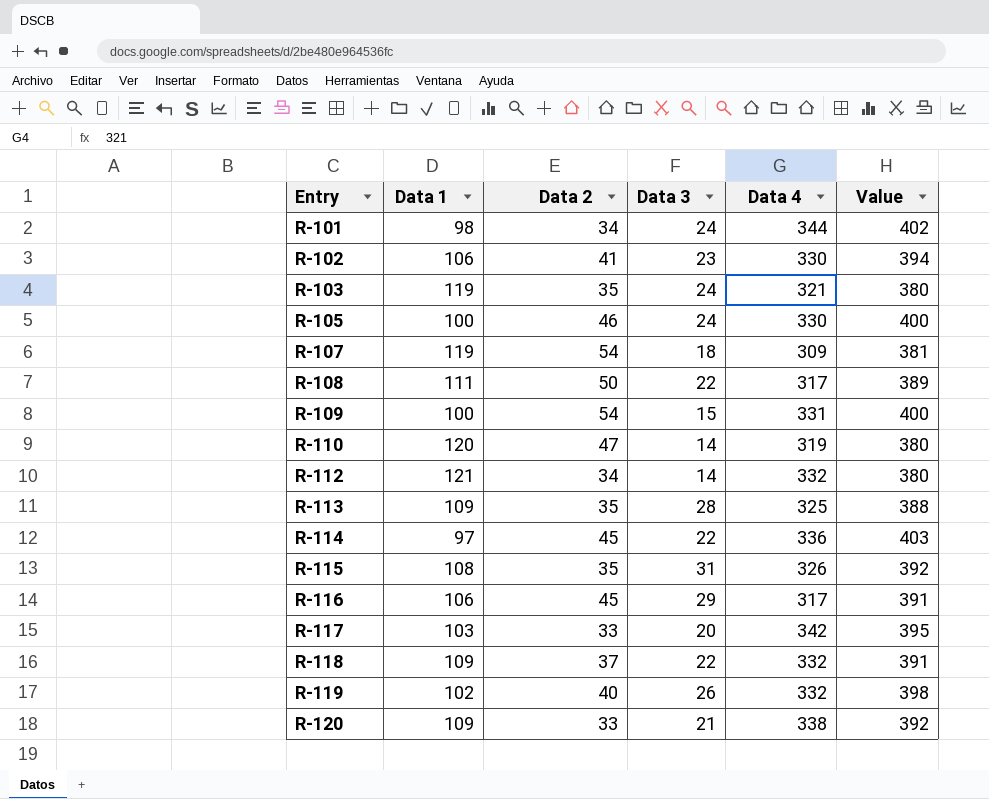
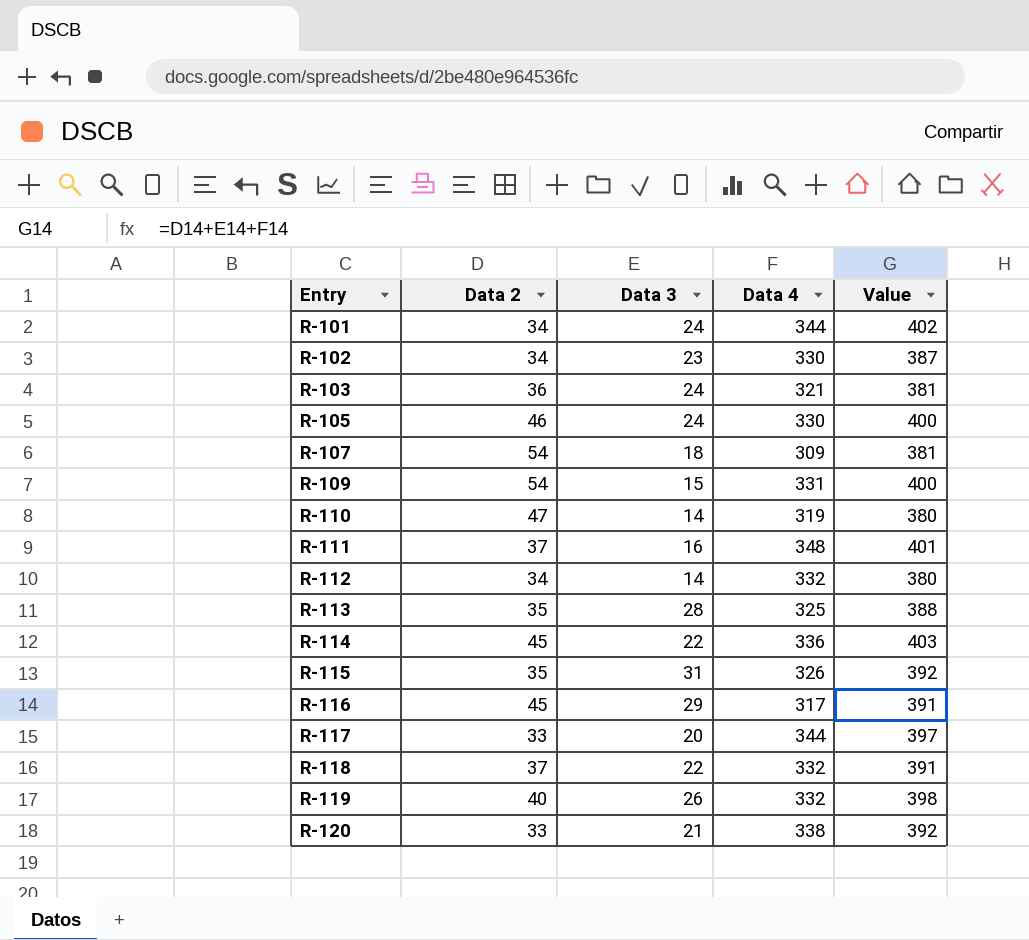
column Data 1 | position: 2 -> none
row R-108: 111 | 50 | 22 | 317 | 389 -> none
R-102 | Data 2: 41 -> 34
R-102 | Value: 394 -> 387
R-103 | Data 2: 35 -> 36
R-103 | Value: 380 -> 381
row R-111: none -> 37 | 16 | 348 | 401
R-117 | Data 4: 342 -> 344
R-117 | Value: 395 -> 397

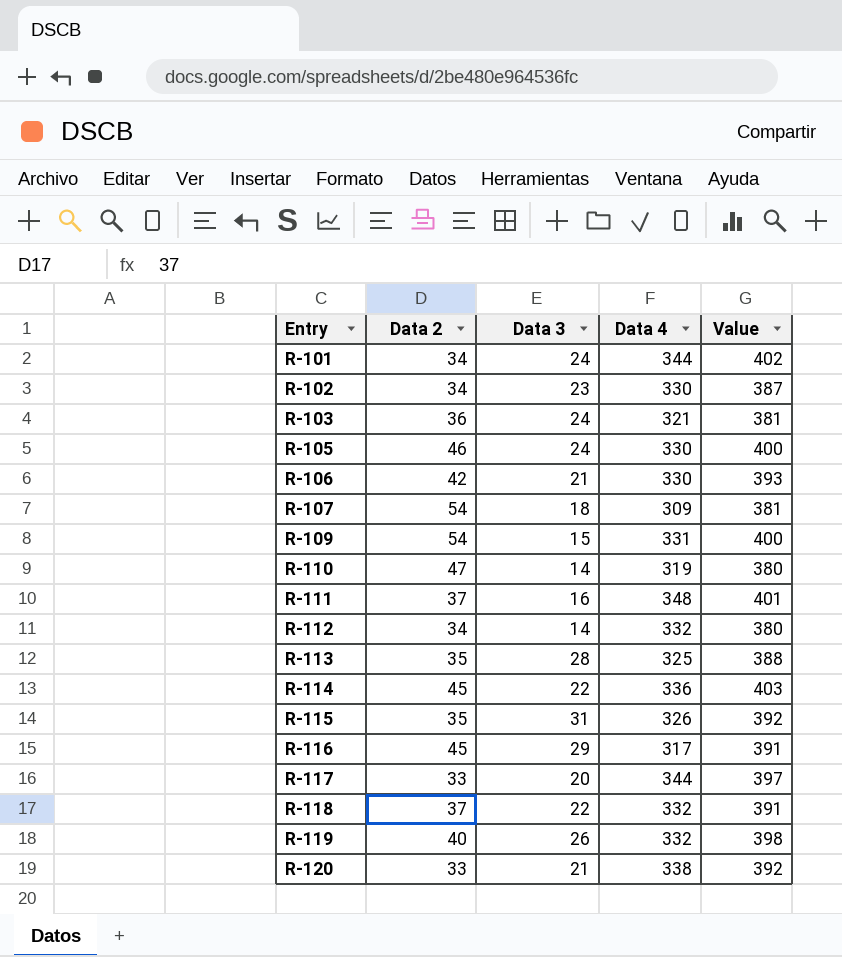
row R-106: none -> 42 | 21 | 330 | 393

